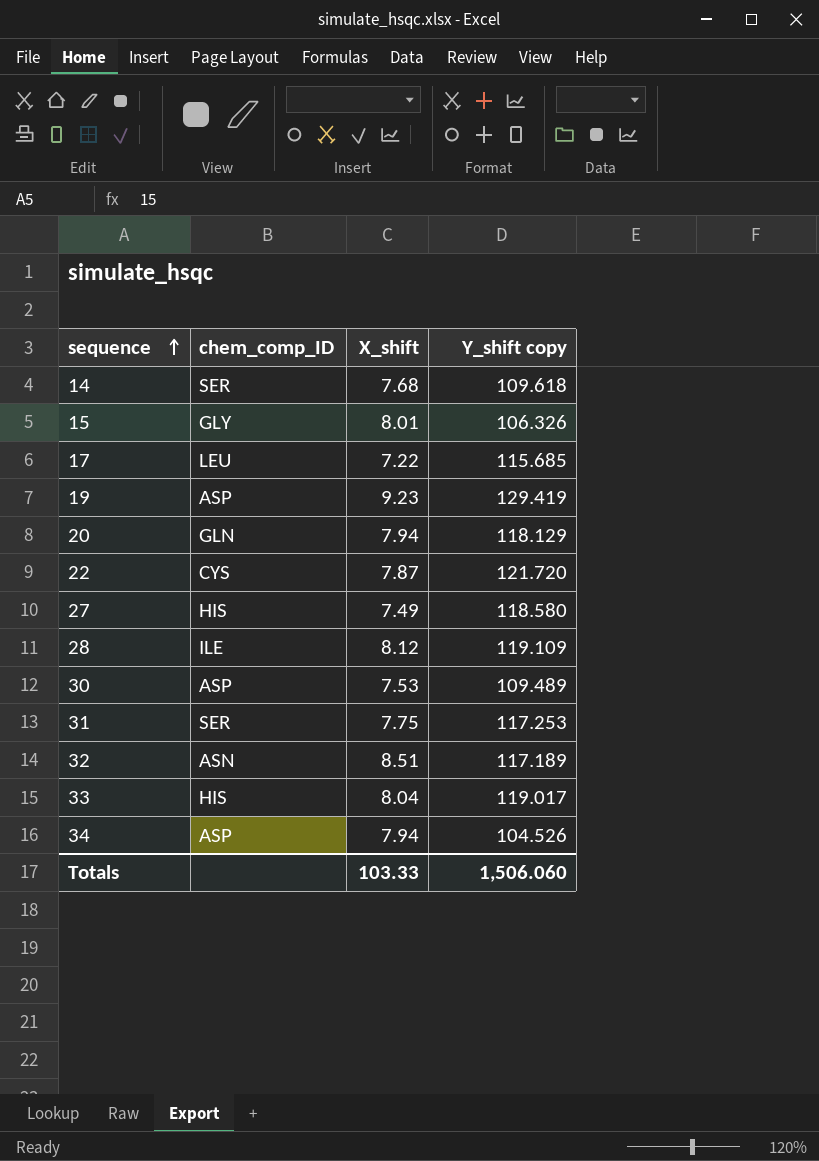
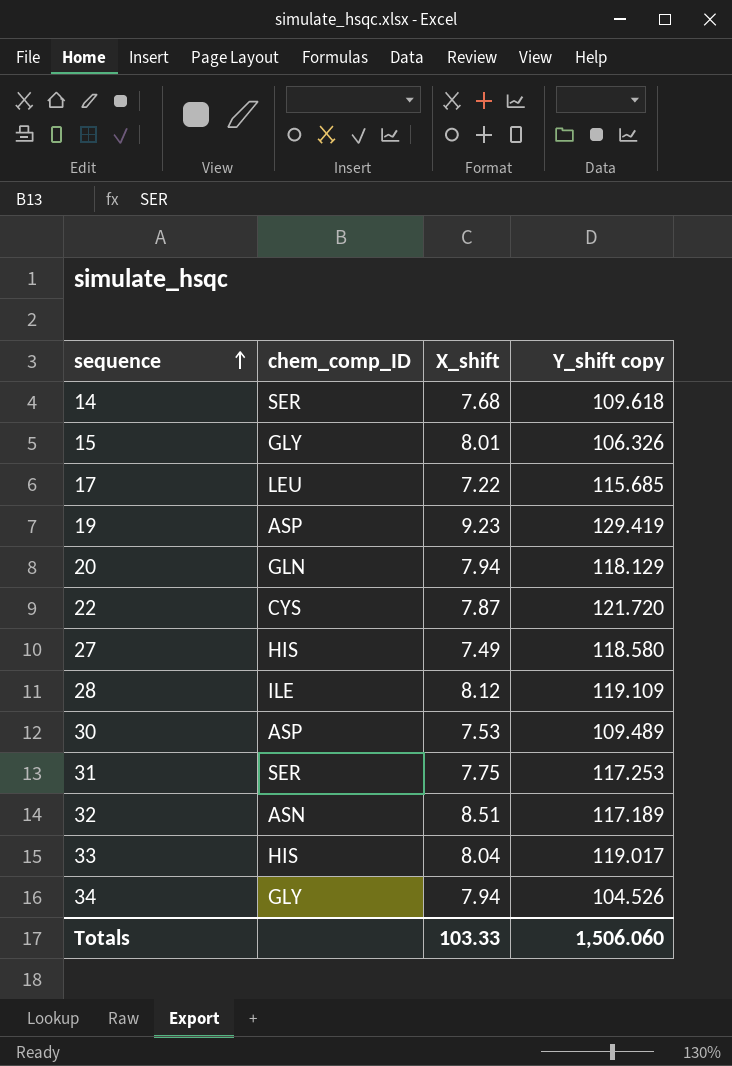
34 | chem_comp_ID: ASP -> GLY

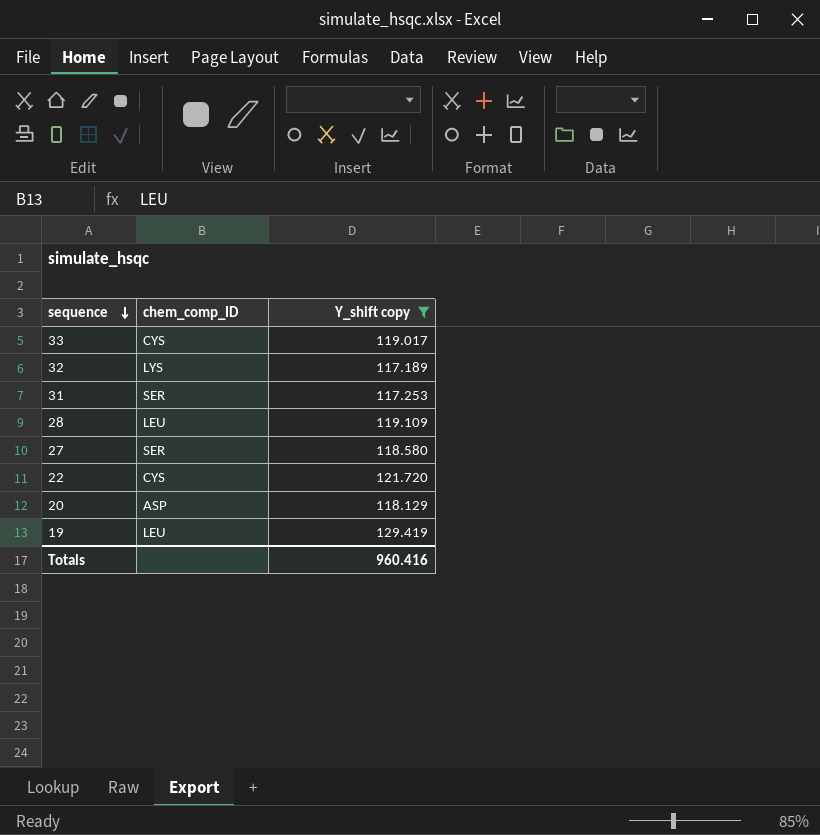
filter: none -> Y_shift copy >= 117.189
row order: sequence ascending -> sequence descending
column X_shift | position: 3 -> none
33 | chem_comp_ID: HIS -> CYS
32 | chem_comp_ID: ASN -> LYS
28 | chem_comp_ID: ILE -> LEU
27 | chem_comp_ID: HIS -> SER
20 | chem_comp_ID: GLN -> ASP
19 | chem_comp_ID: ASP -> LEU
Totals | Y_shift copy: 1,506.060 -> 960.416

